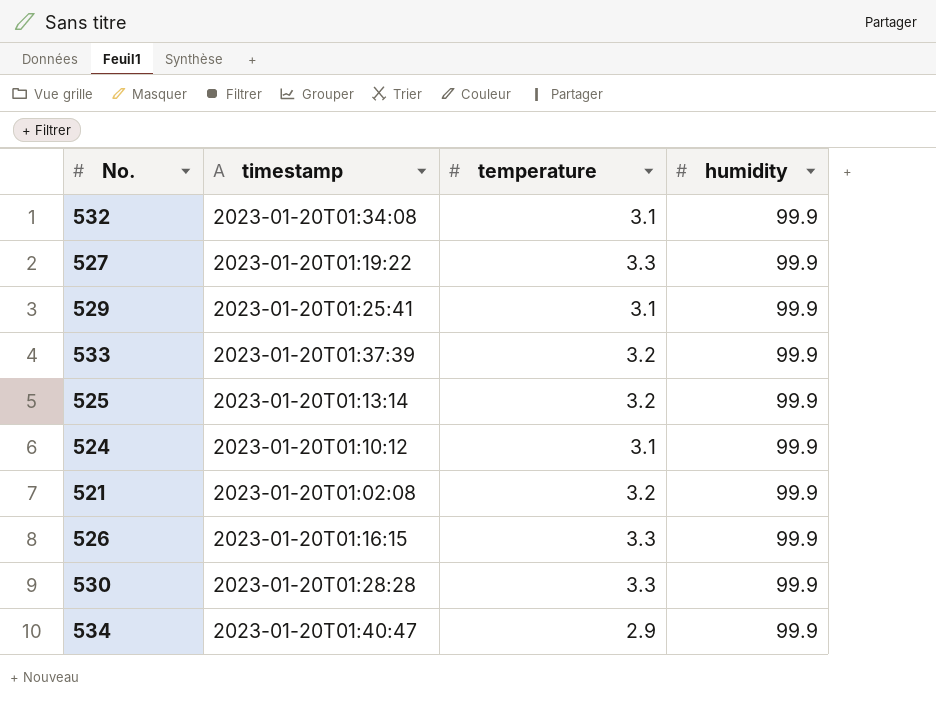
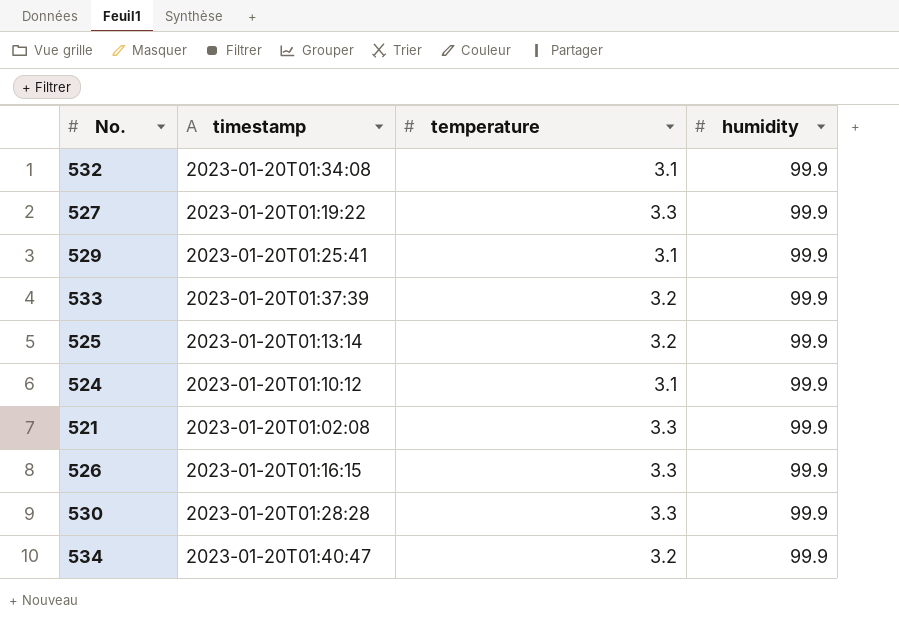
521 | temperature: 3.2 -> 3.3
534 | temperature: 2.9 -> 3.2

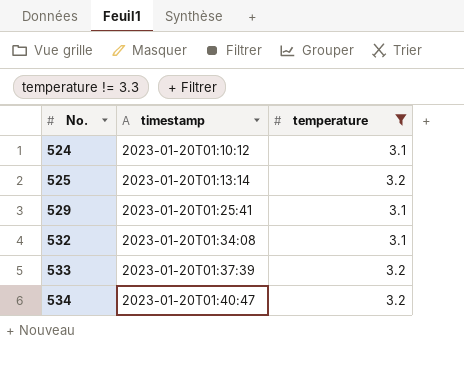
filter: none -> temperature != 3.3
row order: none -> No. ascending
column humidity | position: 4 -> none

